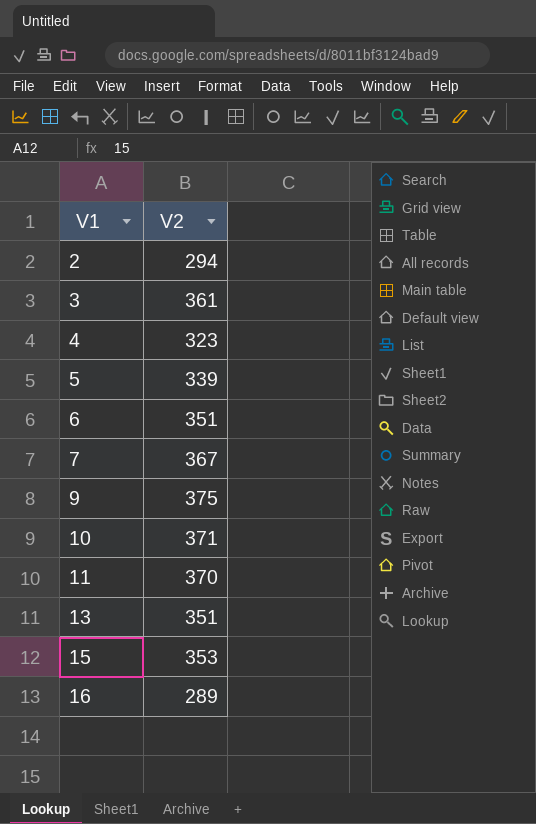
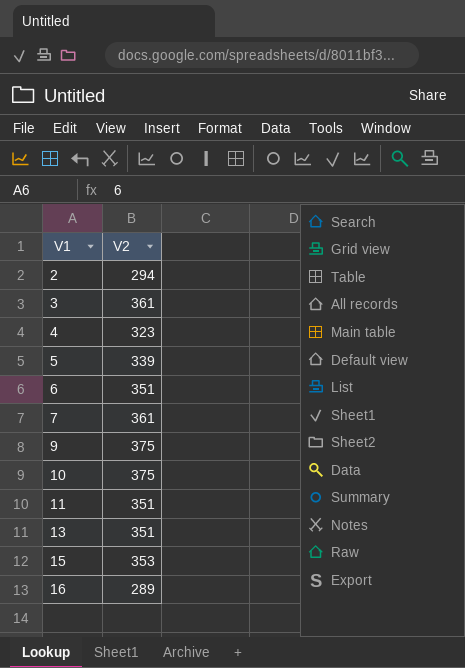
7 | V2: 367 -> 361
10 | V2: 371 -> 375
11 | V2: 370 -> 351

